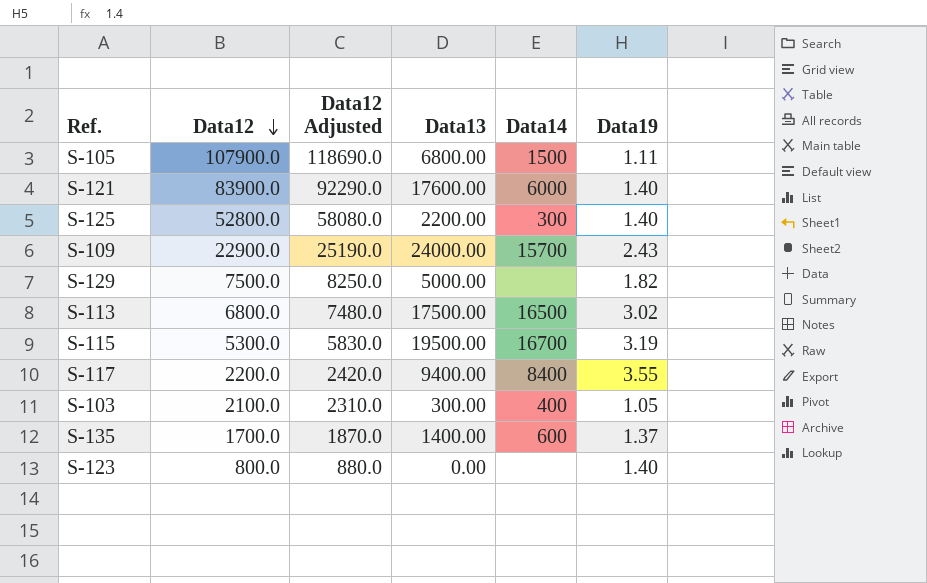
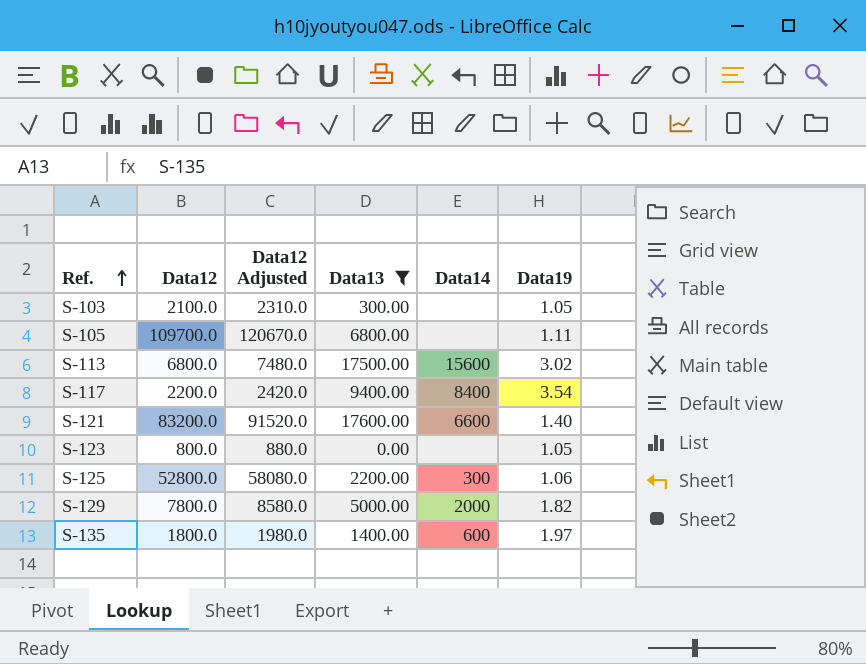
filter: none -> Data13 <= 17600.00
row order: Data12 descending -> Ref. ascending
S-103 | Data14: 400 -> none
S-105 | Data12: 107900.0 -> 109700.0
S-105 | Data12 Adjusted: 118690.0 -> 120670.0
S-105 | Data14: 1500 -> none
S-113 | Data14: 16500 -> 15600
S-117 | Data19: 3.55 -> 3.54
S-121 | Data12: 83900.0 -> 83200.0
S-121 | Data12 Adjusted: 92290.0 -> 91520.0
S-121 | Data14: 6000 -> 6600
S-123 | Data19: 1.40 -> 1.05
S-125 | Data19: 1.40 -> 1.06
S-129 | Data12: 7500.0 -> 7800.0
S-129 | Data12 Adjusted: 8250.0 -> 8580.0
S-129 | Data14: none -> 2000
S-135 | Data12: 1700.0 -> 1800.0
S-135 | Data12 Adjusted: 1870.0 -> 1980.0
S-135 | Data19: 1.37 -> 1.97

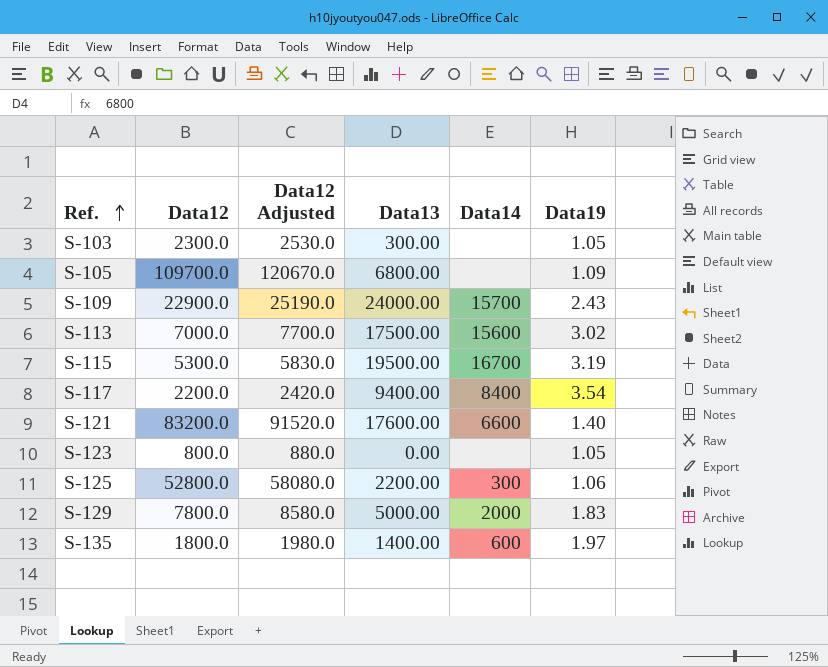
filter: Data13 <= 17600.00 -> none
S-103 | Data12: 2100.0 -> 2300.0
S-103 | Data12 Adjusted: 2310.0 -> 2530.0
S-105 | Data19: 1.11 -> 1.09
S-113 | Data12: 6800.0 -> 7000.0
S-113 | Data12 Adjusted: 7480.0 -> 7700.0
S-129 | Data19: 1.82 -> 1.83

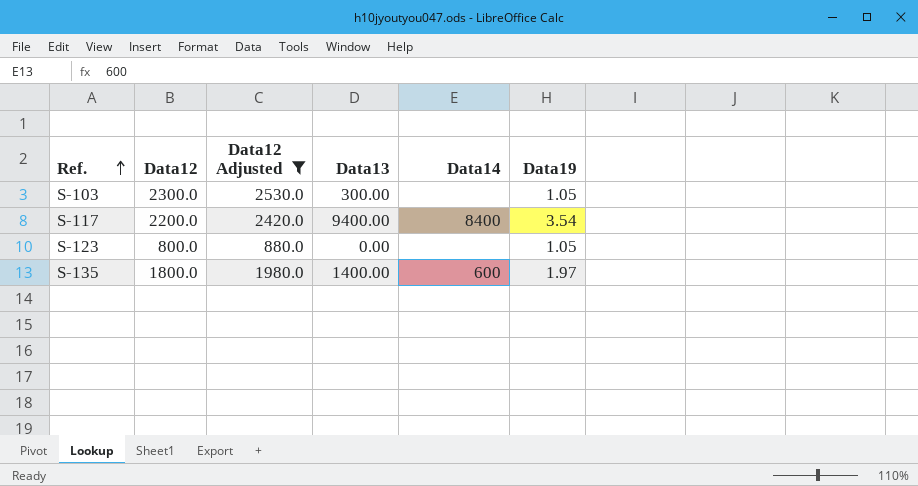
filter: none -> Data12 Adjusted <= 2530.0

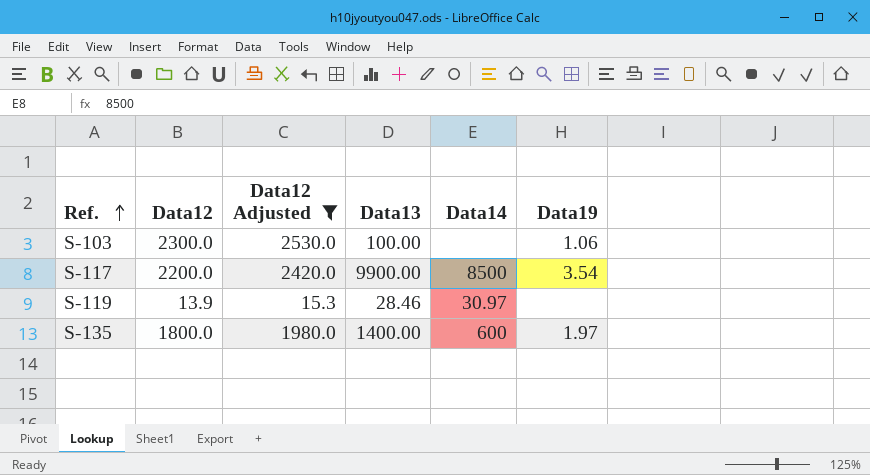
row S-123: 800.0 | 880.0 | 0.00 | none | 1.05 -> none
S-103 | Data13: 300.00 -> 100.00
S-103 | Data19: 1.05 -> 1.06
S-117 | Data13: 9400.00 -> 9900.00
S-117 | Data14: 8400 -> 8500
row S-119: none -> 13.9 | 15.3 | 28.46 | 30.97 | none

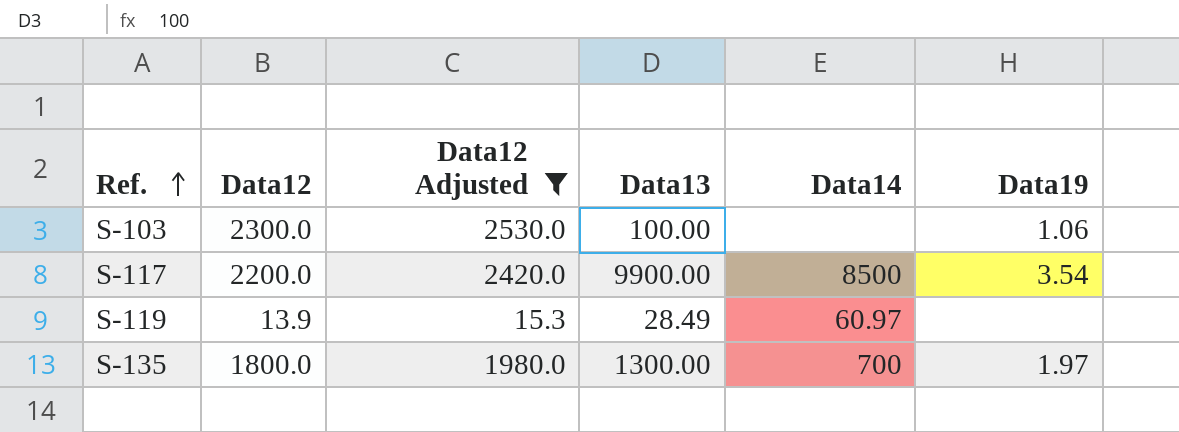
S-119 | Data13: 28.46 -> 28.49
S-119 | Data14: 30.97 -> 60.97
S-135 | Data13: 1400.00 -> 1300.00
S-135 | Data14: 600 -> 700

